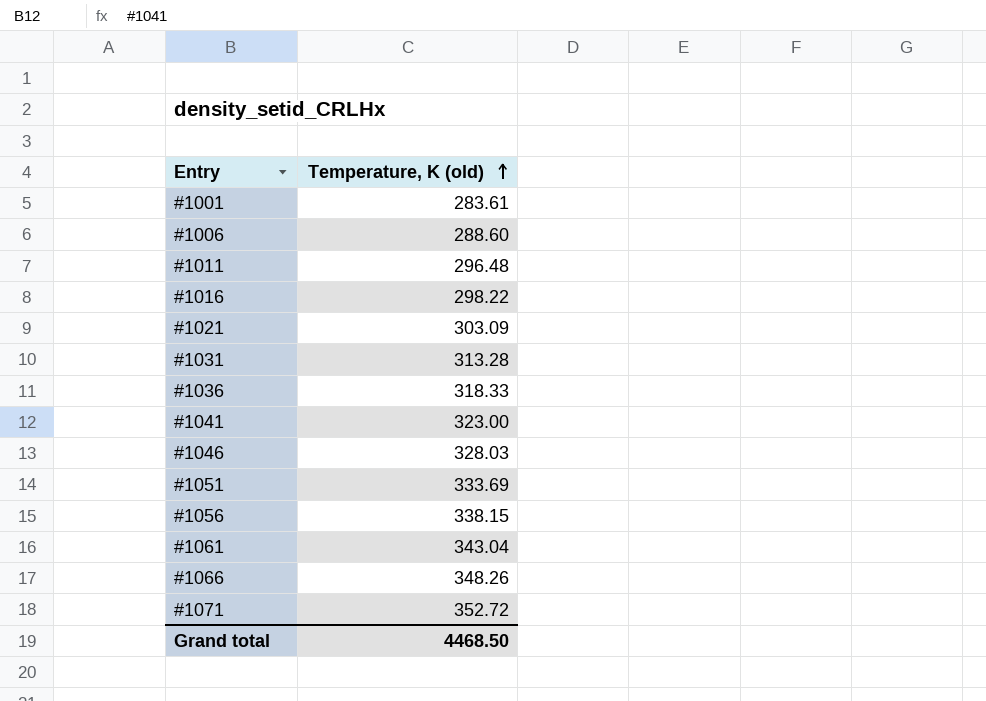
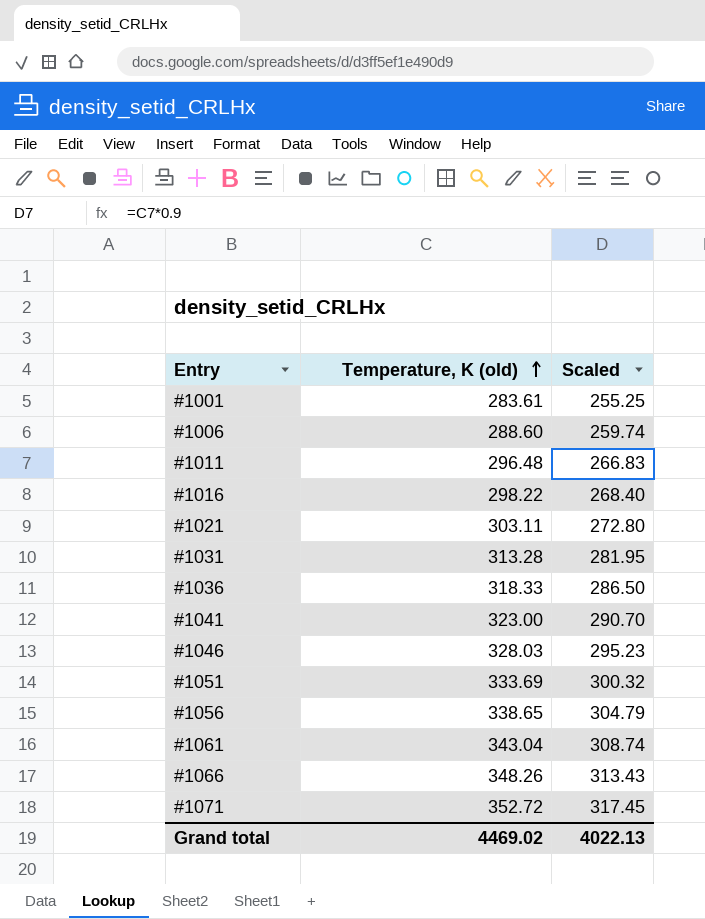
column Scaled | formula: none -> [Temperature, K (old)] * 0.9
#1021 | Temperature, K (old): 303.09 -> 303.11
#1056 | Temperature, K (old): 338.15 -> 338.65
Grand total | Temperature, K (old): 4468.50 -> 4469.02

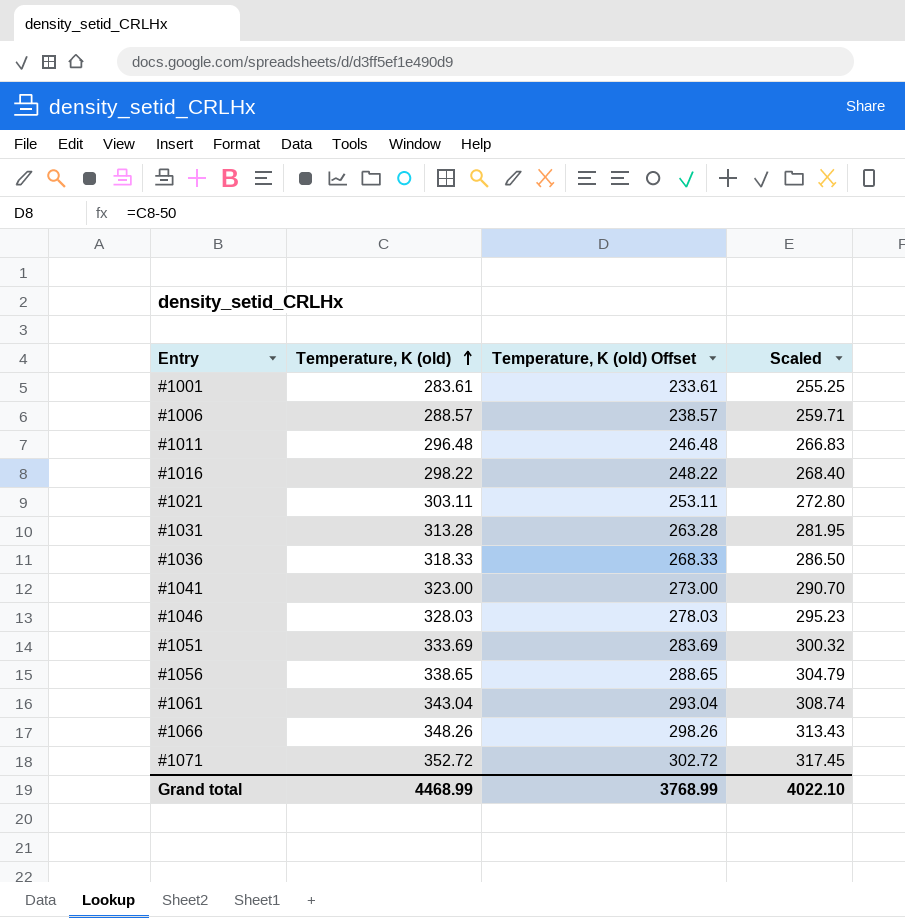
column Temperature, K (old) Offset | formula: none -> [Temperature, K (old)] - 50
#1006 | Temperature, K (old): 288.60 -> 288.57
#1006 | Scaled: 259.74 -> 259.71
Grand total | Temperature, K (old): 4469.02 -> 4468.99
Grand total | Scaled: 4022.13 -> 4022.10

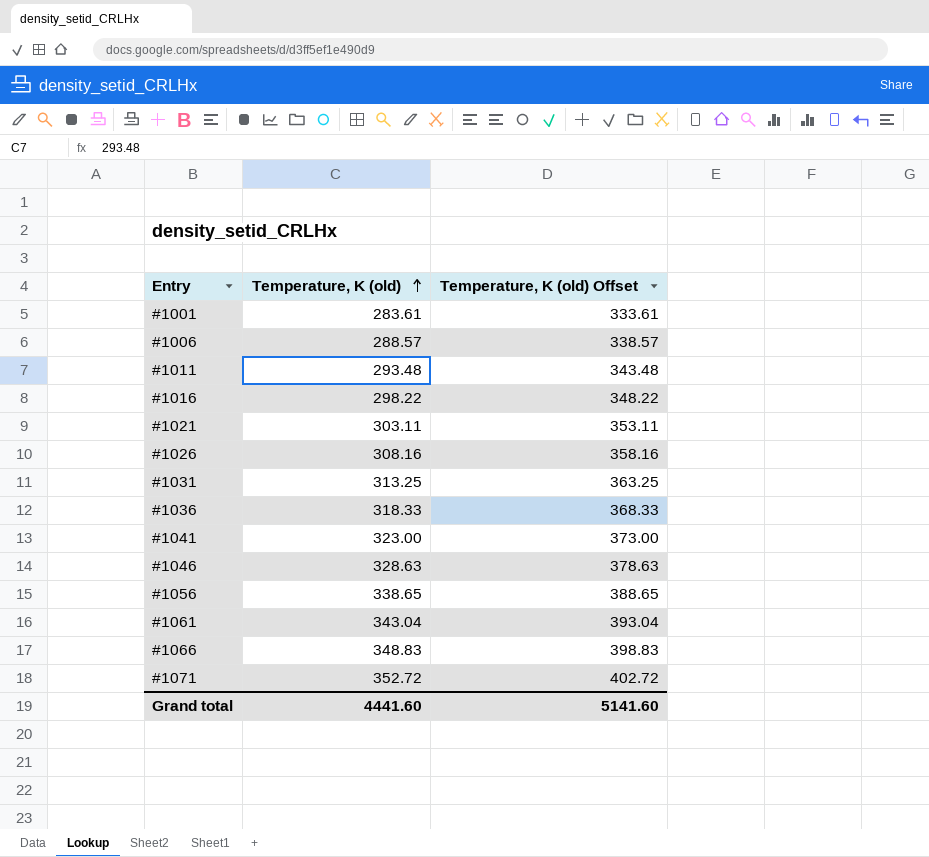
column Scaled | formula: [Temperature, K (old)] * 0.9 -> none
column Temperature, K (old) Offset | formula: [Temperature, K (old)] - 50 -> [Temperature, K (old)] + 50
row #1051: 333.69 | 283.69 | 300.32 -> none
#1011 | Temperature, K (old): 296.48 -> 293.48
row #1026: none -> 308.16 | 358.16
#1031 | Temperature, K (old): 313.28 -> 313.25
#1046 | Temperature, K (old): 328.03 -> 328.63
#1066 | Temperature, K (old): 348.26 -> 348.83
Grand total | Temperature, K (old): 4468.99 -> 4441.60
Grand total | Temperature, K (old) Offset: 3768.99 -> 5141.60

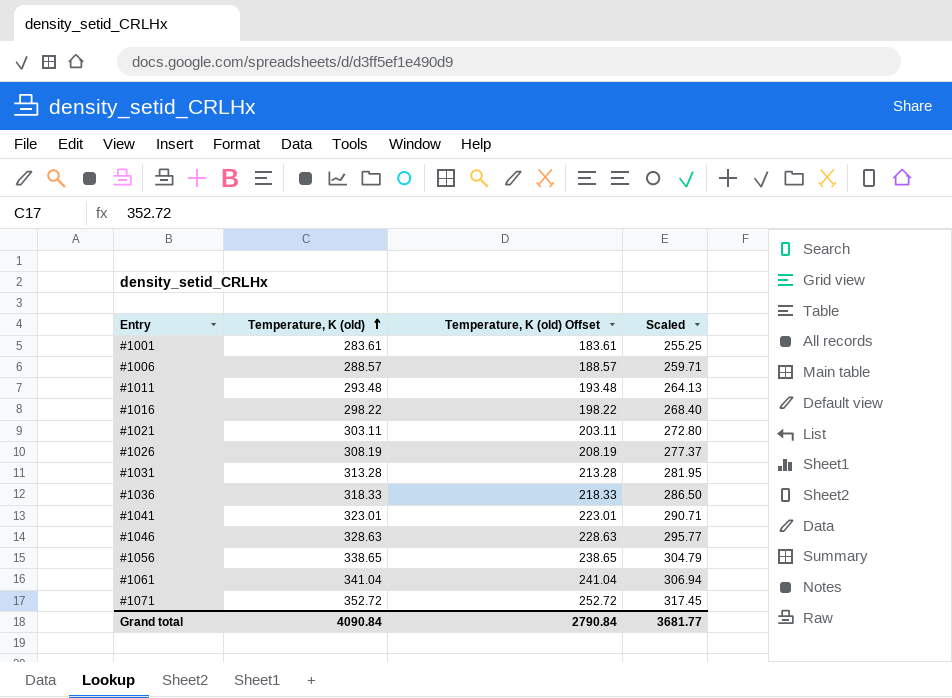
column Temperature, K (old) Offset | formula: [Temperature, K (old)] + 50 -> [Temperature, K (old)] - 100
column Scaled | formula: none -> [Temperature, K (old)] * 0.9
row #1066: 348.83 | 398.83 -> none
#1026 | Temperature, K (old): 308.16 -> 308.19
#1031 | Temperature, K (old): 313.25 -> 313.28
#1041 | Temperature, K (old): 323.00 -> 323.01
#1061 | Temperature, K (old): 343.04 -> 341.04
Grand total | Temperature, K (old): 4441.60 -> 4090.84
Grand total | Temperature, K (old) Offset: 5141.60 -> 2790.84

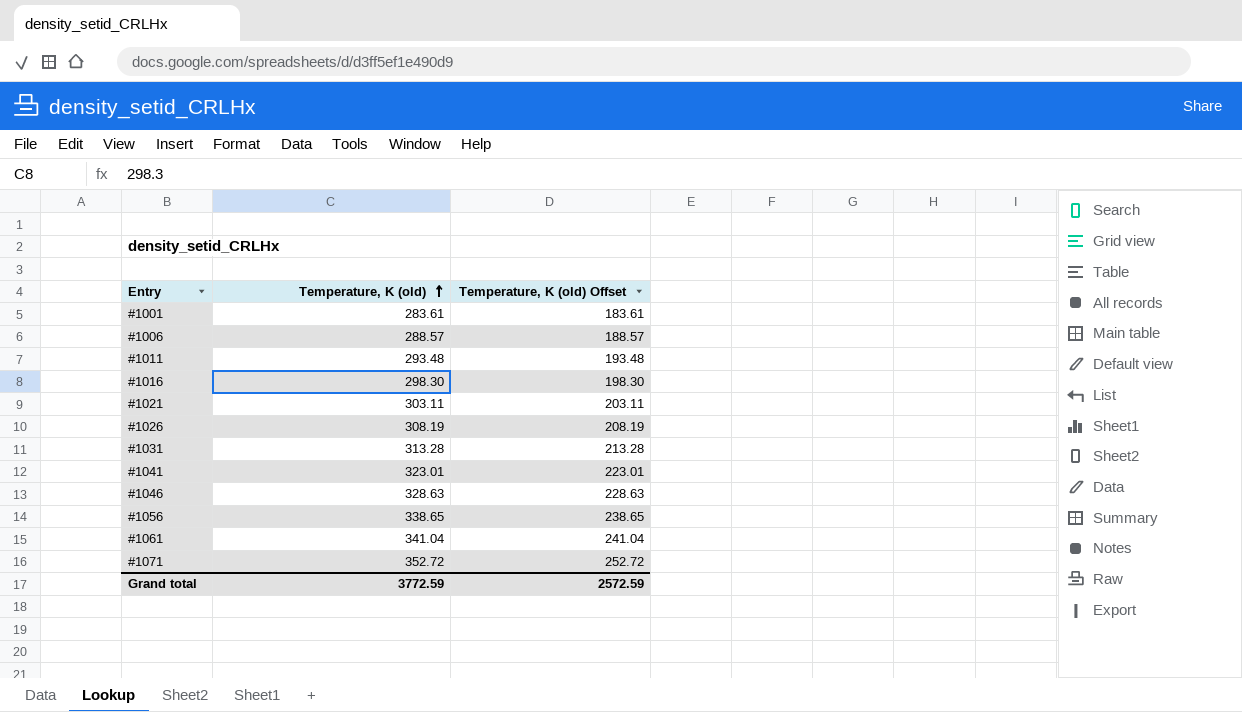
column Scaled | formula: [Temperature, K (old)] * 0.9 -> none
row #1036: 318.33 | 218.33 | 286.50 -> none
#1016 | Temperature, K (old): 298.22 -> 298.30
#1016 | Temperature, K (old) Offset: 198.22 -> 198.30
Grand total | Temperature, K (old): 4090.84 -> 3772.59
Grand total | Temperature, K (old) Offset: 2790.84 -> 2572.59

